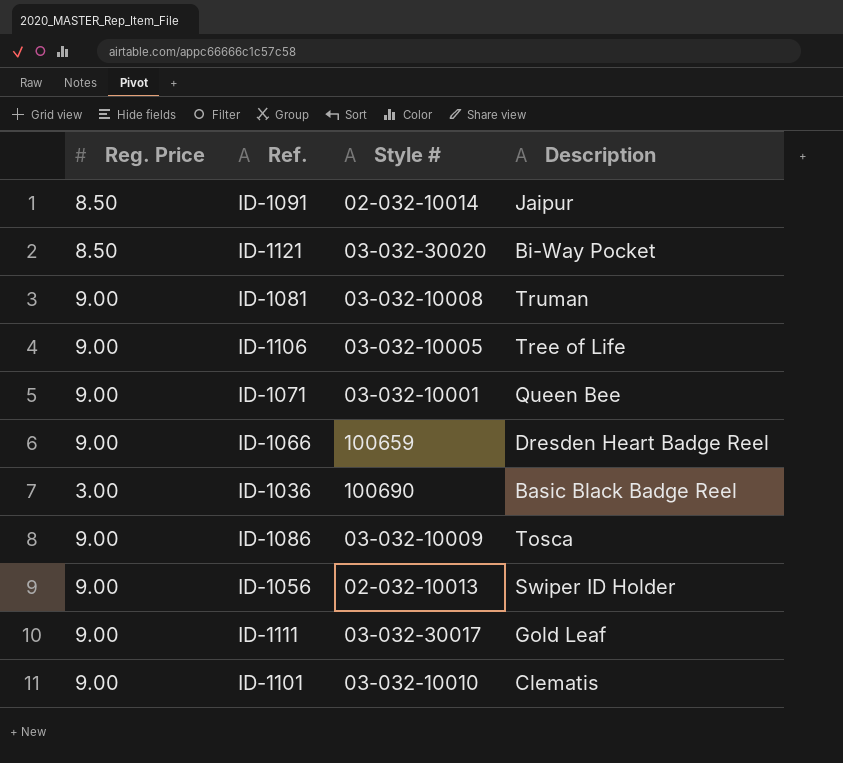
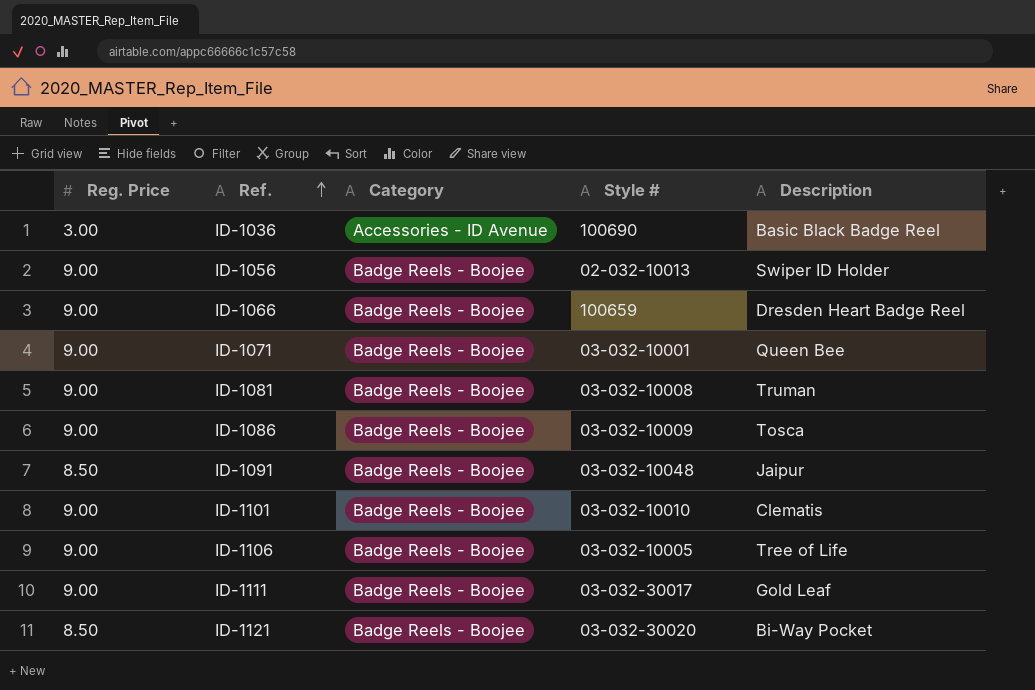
row order: none -> Ref. ascending
column Category | position: none -> 3
ID-1091 | Style #: 02-032-10014 -> 03-032-10048

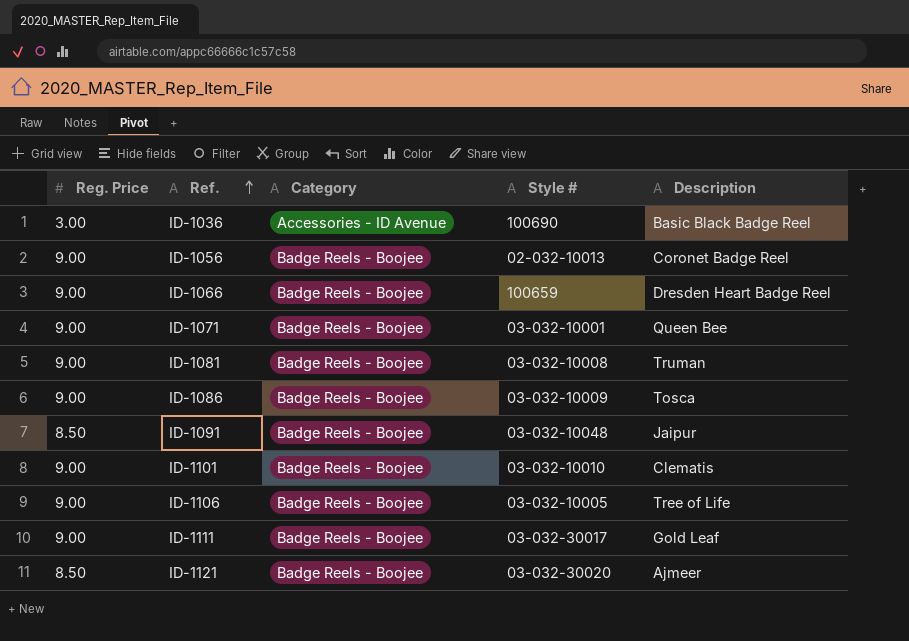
ID-1056 | Description: Swiper ID Holder -> Coronet Badge Reel
ID-1121 | Description: Bi-Way Pocket -> Ajmeer

